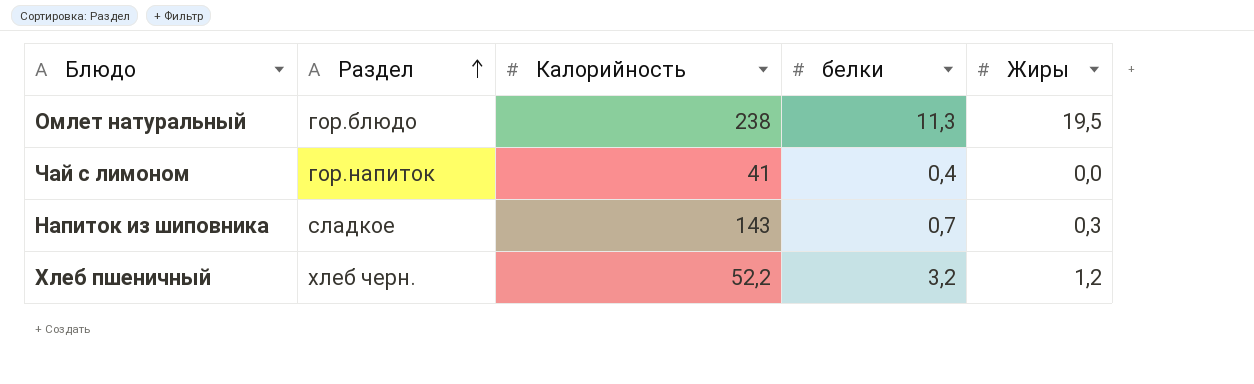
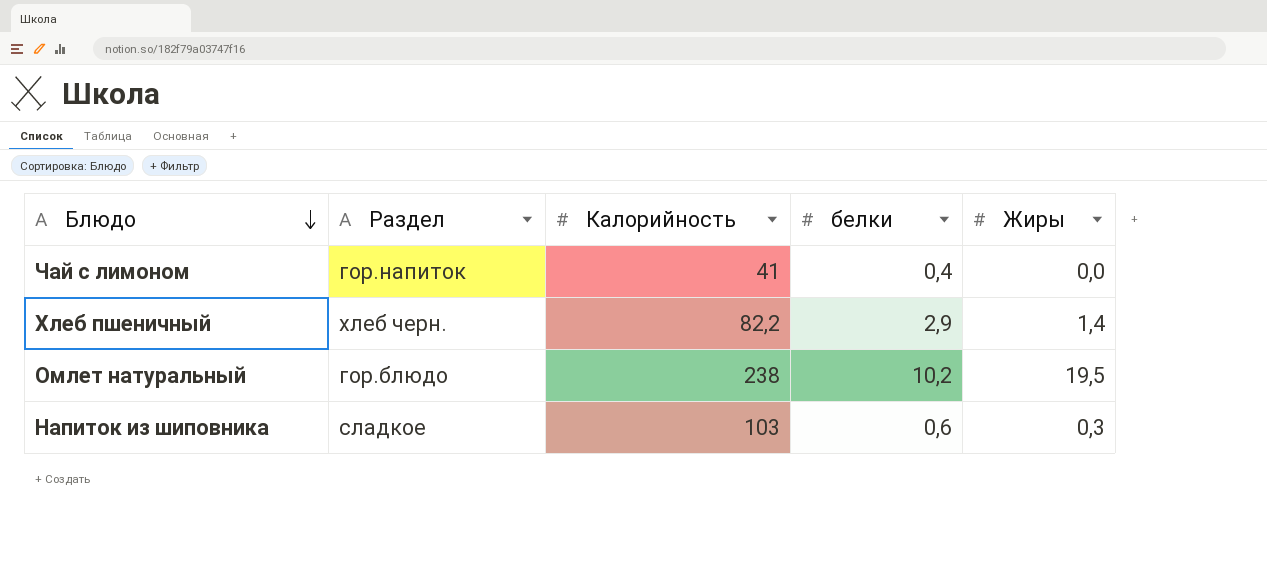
row order: Раздел ascending -> Блюдо descending
Хлеб пшеничный | Калорийность: 52,2 -> 82,2
Хлеб пшеничный | белки: 3,2 -> 2,9
Хлеб пшеничный | Жиры: 1,2 -> 1,4
Омлет натуральный | белки: 11,3 -> 10,2
Напиток из шиповника | Калорийность: 143 -> 103
Напиток из шиповника | белки: 0,7 -> 0,6

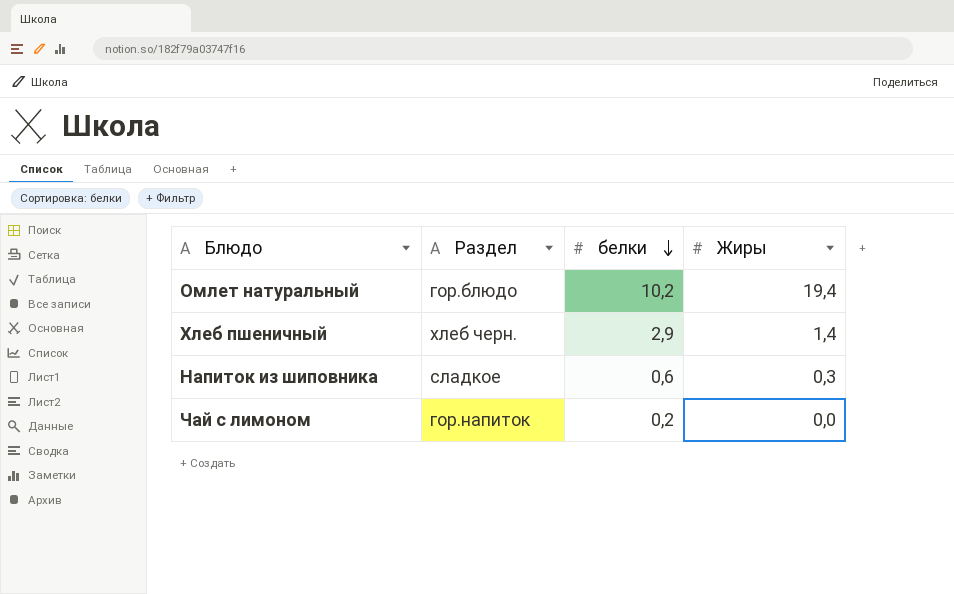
row order: Блюдо descending -> белки descending
column Калорийность | position: 3 -> none
Омлет натуральный | Жиры: 19,5 -> 19,4
Чай с лимоном | белки: 0,4 -> 0,2

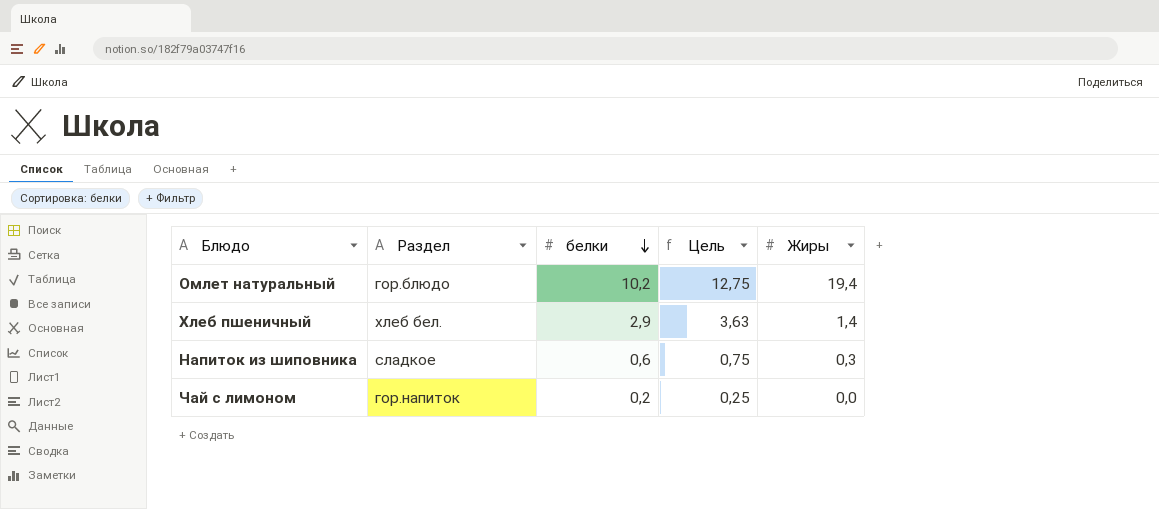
column Цель | formula: none -> [белки] * 1,25
Хлеб пшеничный | Раздел: хлеб черн. -> хлеб бел.

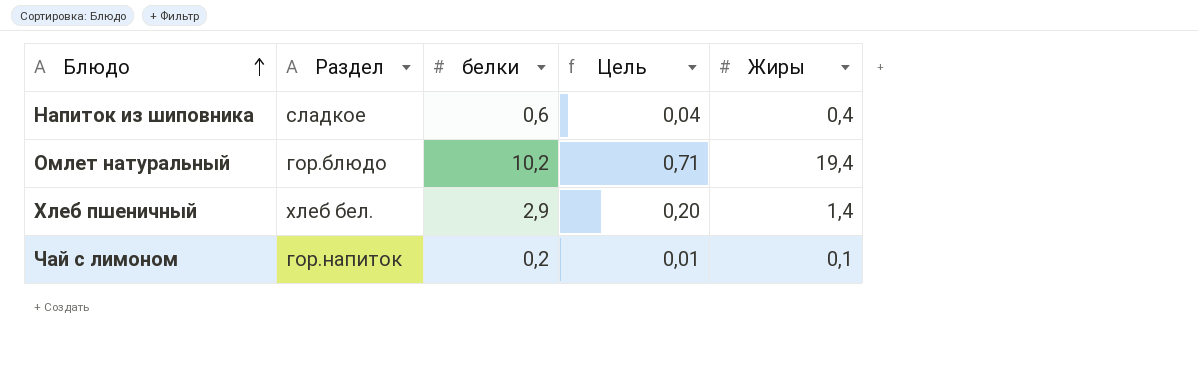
row order: белки descending -> Блюдо ascending
column Цель | formula: [белки] * 1,25 -> [белки] * 0,07
Напиток из шиповника | Жиры: 0,3 -> 0,4
Чай с лимоном | Жиры: 0,0 -> 0,1

